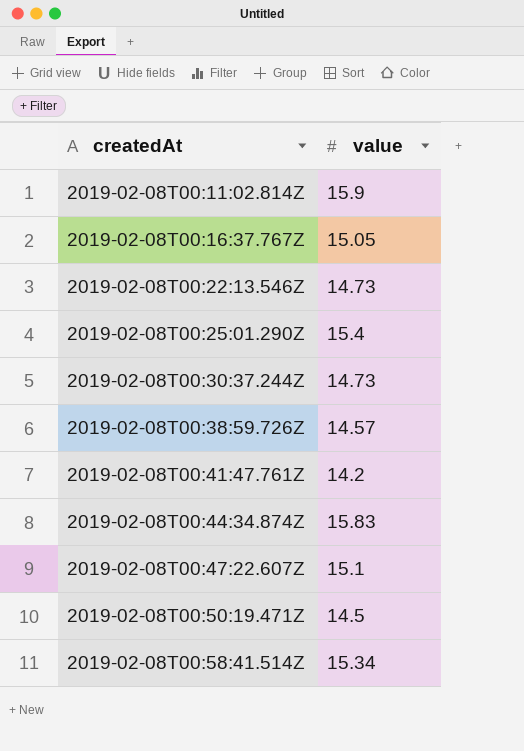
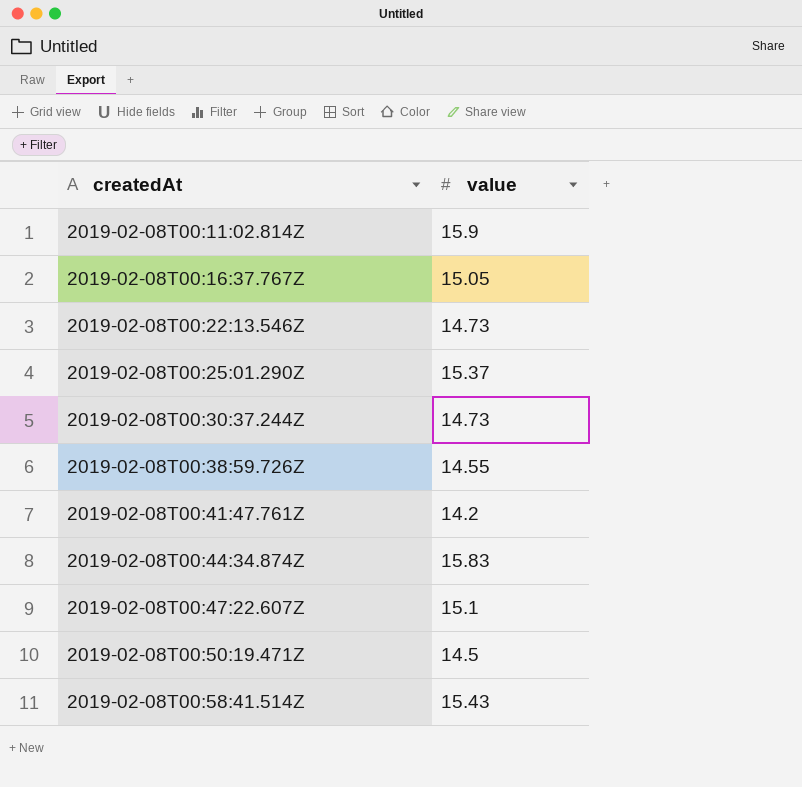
2019-02-08T00:25:01.290Z | value: 15.4 -> 15.37
2019-02-08T00:38:59.726Z | value: 14.57 -> 14.55
2019-02-08T00:58:41.514Z | value: 15.34 -> 15.43

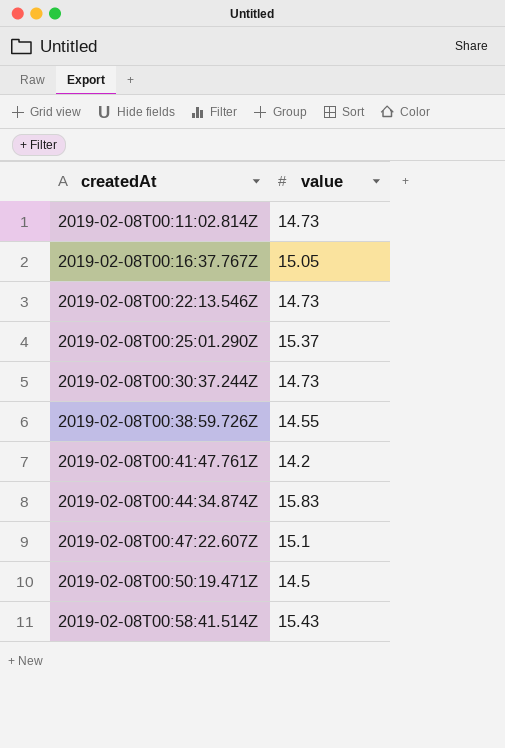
2019-02-08T00:11:02.814Z | value: 15.9 -> 14.73

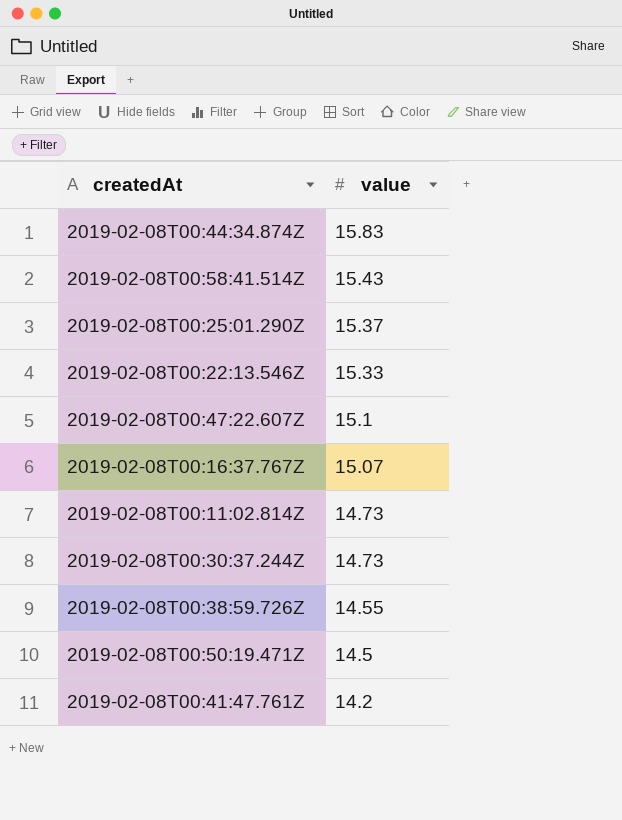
row order: createdAt ascending -> value descending
2019-02-08T00:22:13.546Z | value: 14.73 -> 15.33
2019-02-08T00:16:37.767Z | value: 15.05 -> 15.07

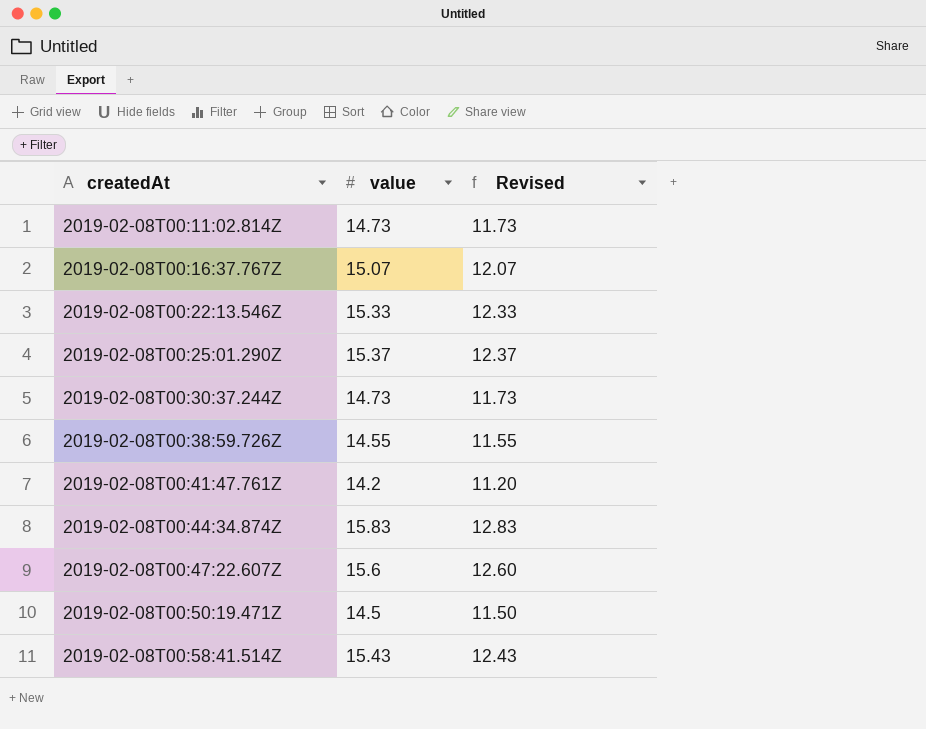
row order: value descending -> createdAt ascending
column Revised | formula: none -> [value] - 3
2019-02-08T00:47:22.607Z | value: 15.1 -> 15.6

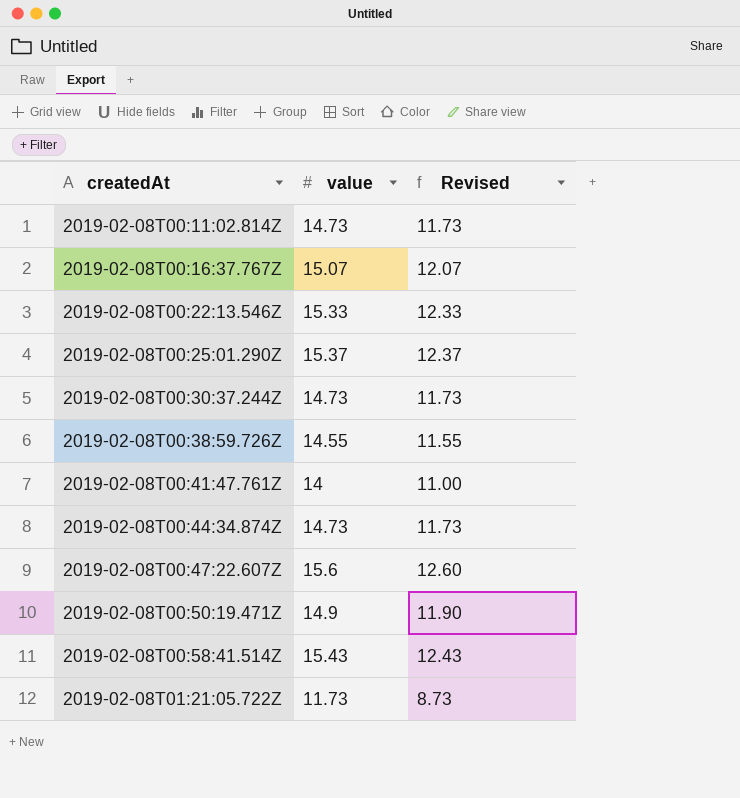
2019-02-08T00:41:47.761Z | value: 14.2 -> 14
2019-02-08T00:41:47.761Z | Revised: 11.20 -> 11.00
2019-02-08T00:44:34.874Z | value: 15.83 -> 14.73
2019-02-08T00:44:34.874Z | Revised: 12.83 -> 11.73
2019-02-08T00:50:19.471Z | value: 14.5 -> 14.9
2019-02-08T00:50:19.471Z | Revised: 11.50 -> 11.90
row 2019-02-08T01:21:05.722Z: none -> 11.73 | 8.73

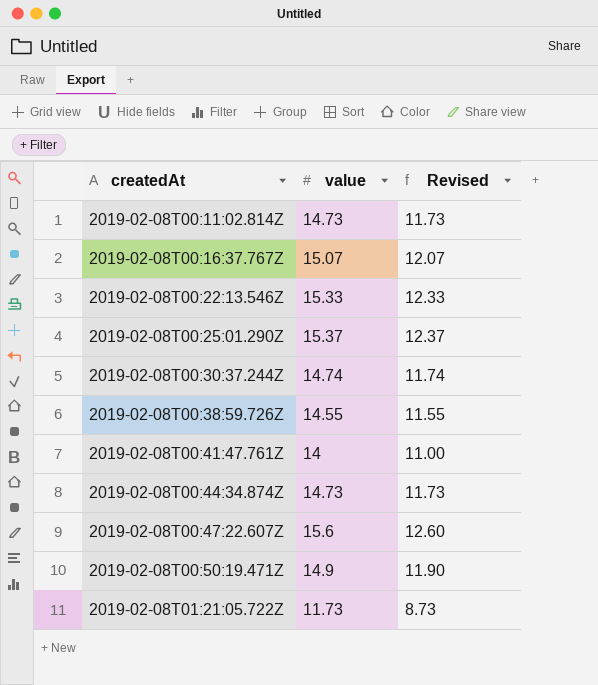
row 2019-02-08T00:58:41.514Z: 15.43 | 12.43 -> none
2019-02-08T00:30:37.244Z | value: 14.73 -> 14.74
2019-02-08T00:30:37.244Z | Revised: 11.73 -> 11.74

